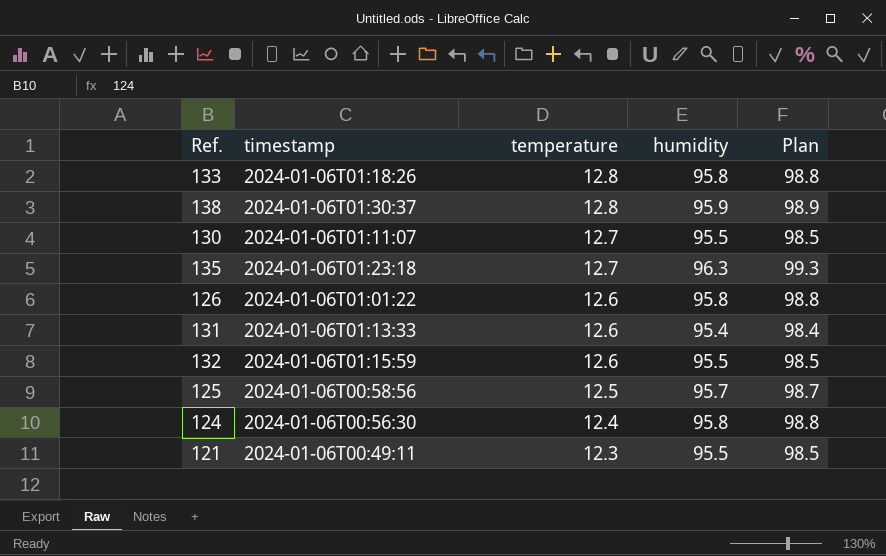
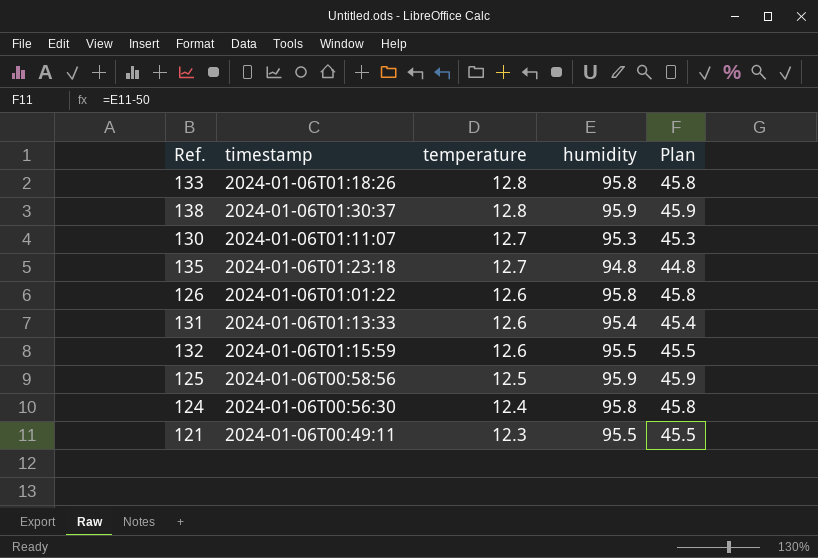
column Plan | formula: [humidity] + 3 -> [humidity] - 50
130 | humidity: 95.5 -> 95.3
135 | humidity: 96.3 -> 94.8
125 | humidity: 95.7 -> 95.9

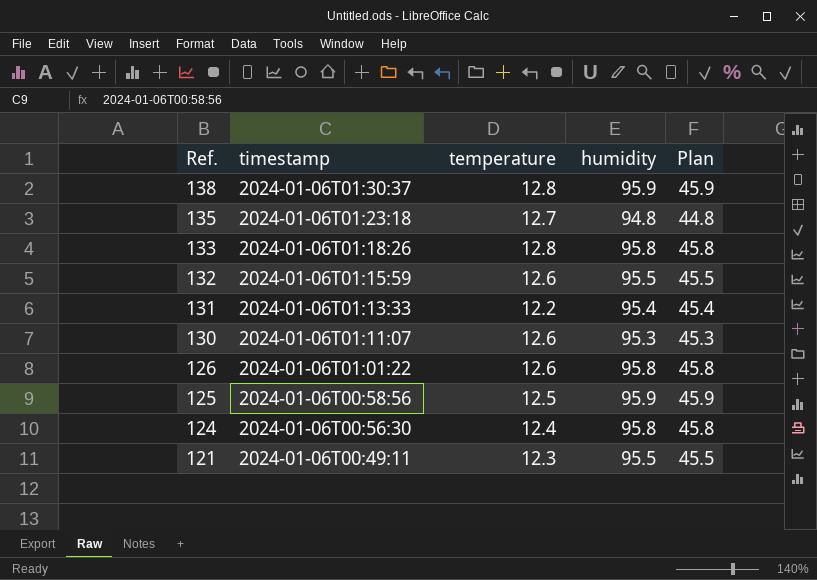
row order: temperature descending -> Ref. descending
131 | temperature: 12.6 -> 12.2
130 | temperature: 12.7 -> 12.6

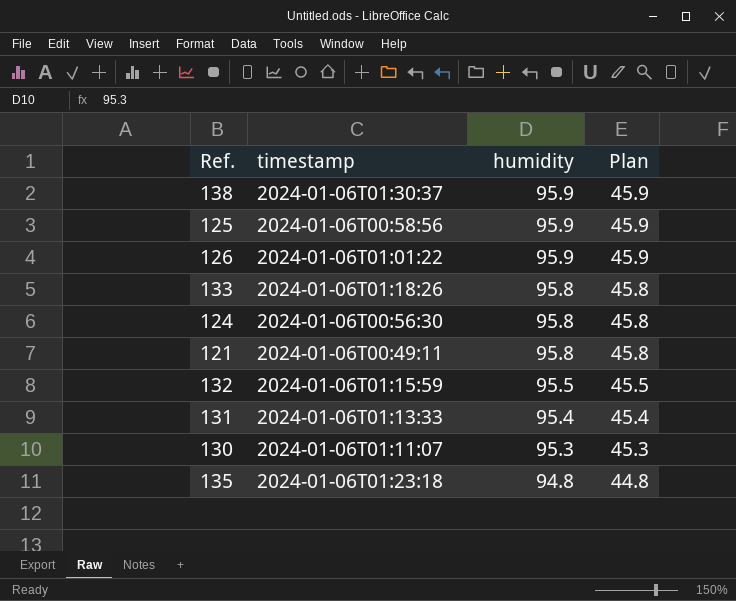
row order: Ref. descending -> humidity descending
column temperature | position: 3 -> none
126 | humidity: 95.8 -> 95.9
126 | Plan: 45.8 -> 45.9
121 | humidity: 95.5 -> 95.8
121 | Plan: 45.5 -> 45.8

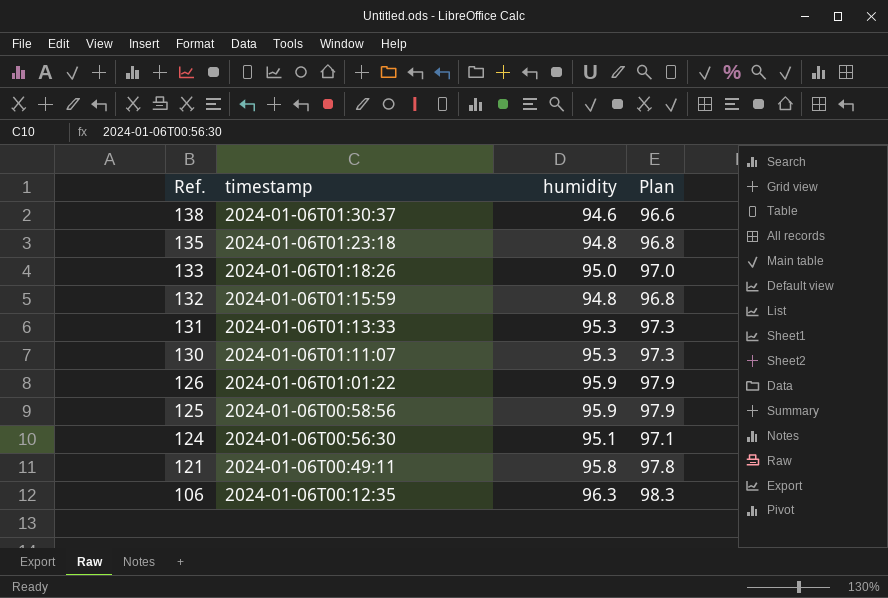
row order: humidity descending -> Ref. descending
column Plan | formula: [humidity] - 50 -> [humidity] + 2
138 | humidity: 95.9 -> 94.6
133 | humidity: 95.8 -> 95.0
132 | humidity: 95.5 -> 94.8
131 | humidity: 95.4 -> 95.3
124 | humidity: 95.8 -> 95.1
row 106: none -> 2024-01-06T00:12:35 | 96.3 | 98.3

